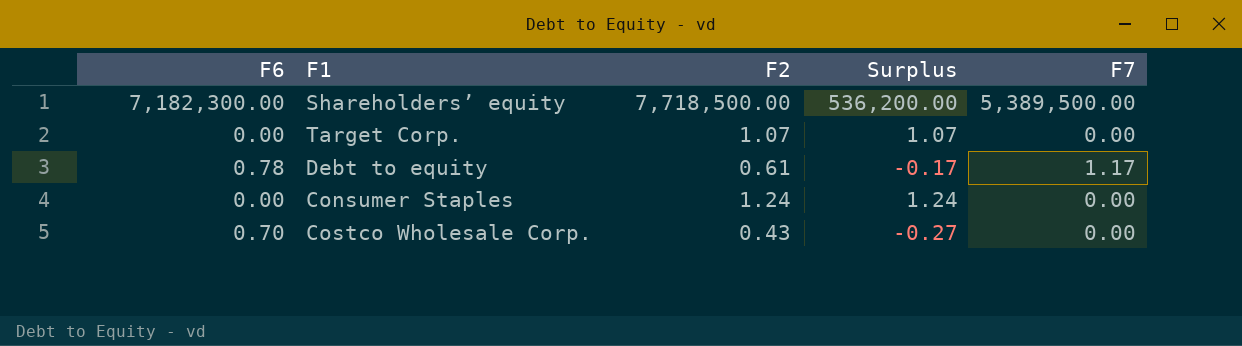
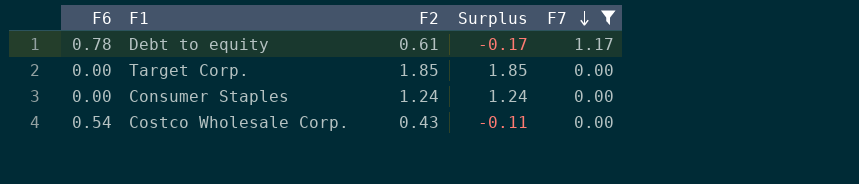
filter: none -> F7 != 5,389,500.00
row order: none -> F7 descending
Target Corp. | F2: 1.07 -> 1.85
Target Corp. | Surplus: 1.07 -> 1.85
Costco Wholesale Corp. | F6: 0.70 -> 0.54
Costco Wholesale Corp. | Surplus: -0.27 -> -0.11

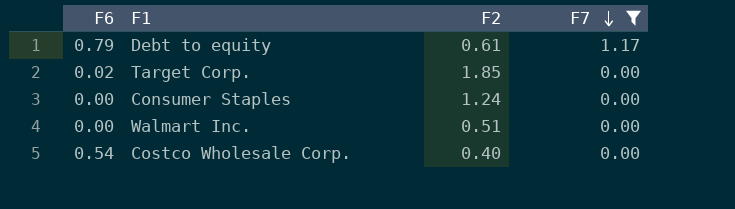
column Surplus | formula: [F2] - [F6] -> none
Debt to equity | F6: 0.78 -> 0.79
Target Corp. | F6: 0.00 -> 0.02
row Walmart Inc.: none -> 0.00 | 0.51 | 0.00
Costco Wholesale Corp. | F2: 0.43 -> 0.40

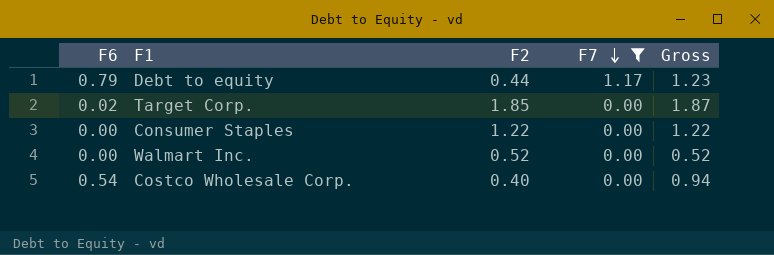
column Gross | formula: none -> [F6] + [F2]
Debt to equity | F2: 0.61 -> 0.44
Consumer Staples | F2: 1.24 -> 1.22
Walmart Inc. | F2: 0.51 -> 0.52

